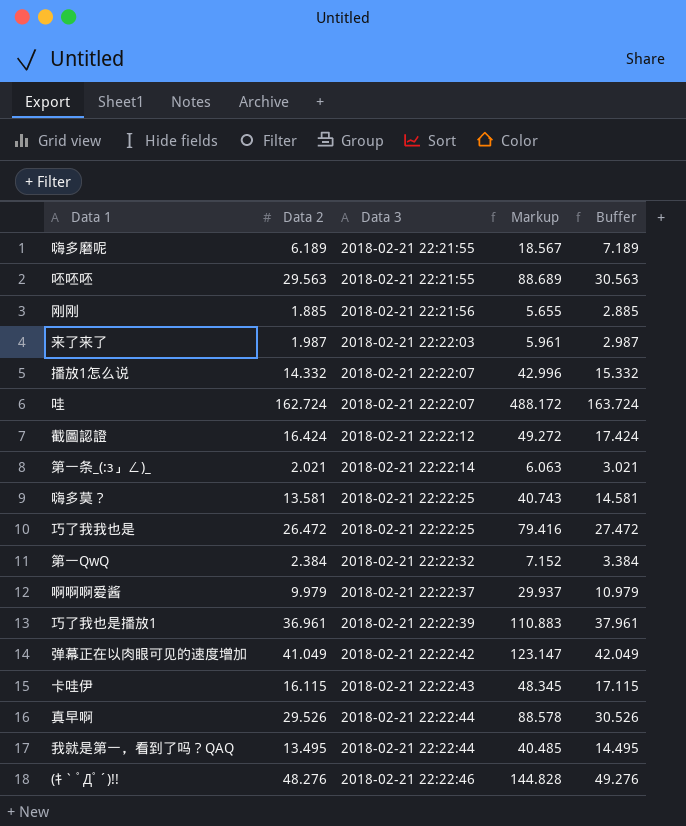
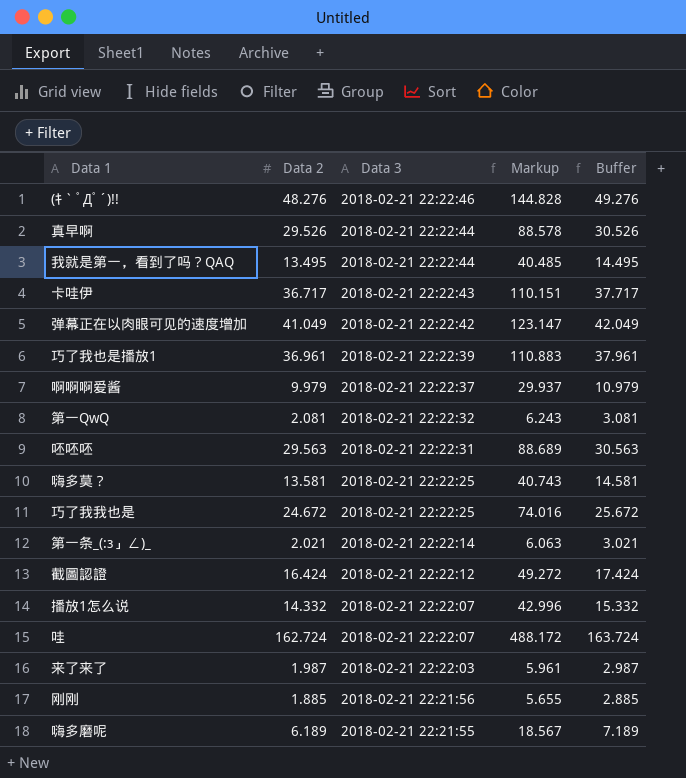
row order: Data 3 ascending -> Data 3 descending
卡哇伊 | Data 2: 16.115 -> 36.717
卡哇伊 | Markup: 48.345 -> 110.151
卡哇伊 | Buffer: 17.115 -> 37.717
第一QwQ | Data 2: 2.384 -> 2.081
第一QwQ | Markup: 7.152 -> 6.243
第一QwQ | Buffer: 3.384 -> 3.081
呸呸呸 | Data 3: 2018-02-21 22:21:55 -> 2018-02-21 22:22:31
巧了我我也是 | Data 2: 26.472 -> 24.672
巧了我我也是 | Markup: 79.416 -> 74.016
巧了我我也是 | Buffer: 27.472 -> 25.672

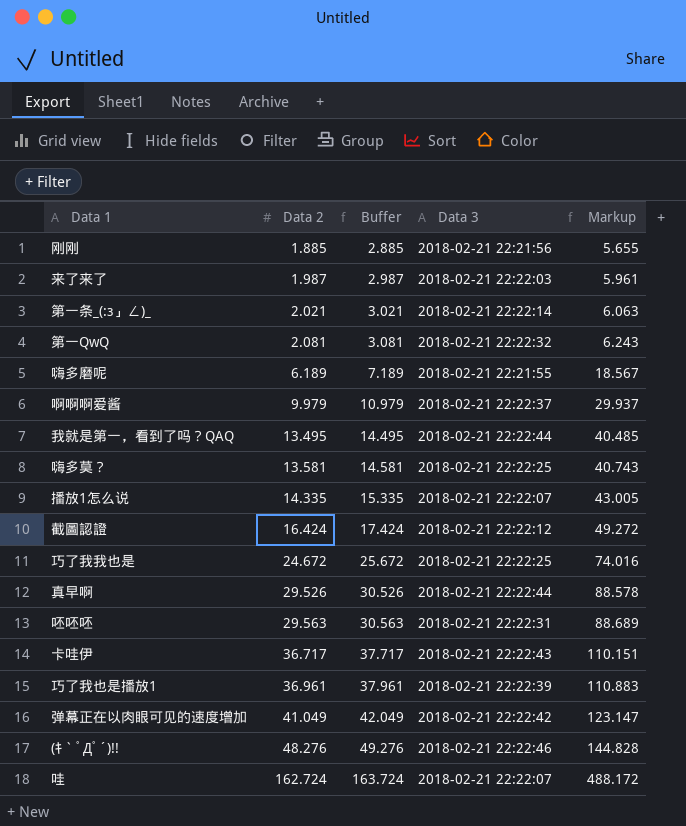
row order: Data 3 descending -> Data 2 ascending
column Buffer | position: 5 -> 3
播放1怎么说 | Data 2: 14.332 -> 14.335
播放1怎么说 | Buffer: 15.332 -> 15.335
播放1怎么说 | Markup: 42.996 -> 43.005

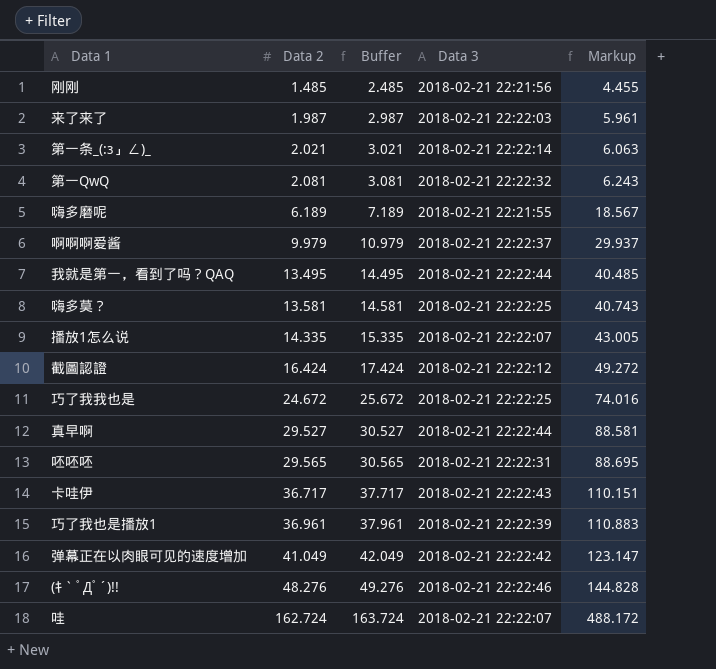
刚刚 | Data 2: 1.885 -> 1.485
刚刚 | Buffer: 2.885 -> 2.485
刚刚 | Markup: 5.655 -> 4.455
真早啊 | Data 2: 29.526 -> 29.527
真早啊 | Buffer: 30.526 -> 30.527
真早啊 | Markup: 88.578 -> 88.581
呸呸呸 | Data 2: 29.563 -> 29.565
呸呸呸 | Buffer: 30.563 -> 30.565
呸呸呸 | Markup: 88.689 -> 88.695

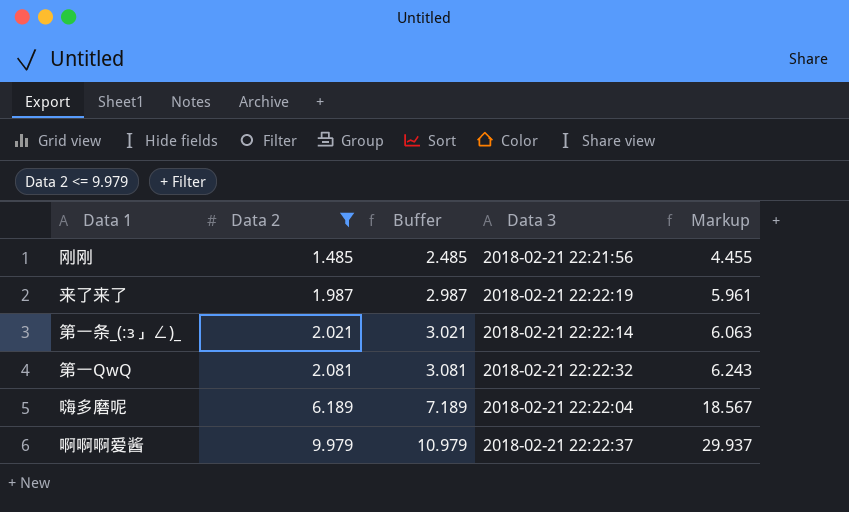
filter: none -> Data 2 <= 9.979
来了来了 | Data 3: 2018-02-21 22:22:03 -> 2018-02-21 22:22:19
嗨多磨呢 | Data 3: 2018-02-21 22:21:55 -> 2018-02-21 22:22:04

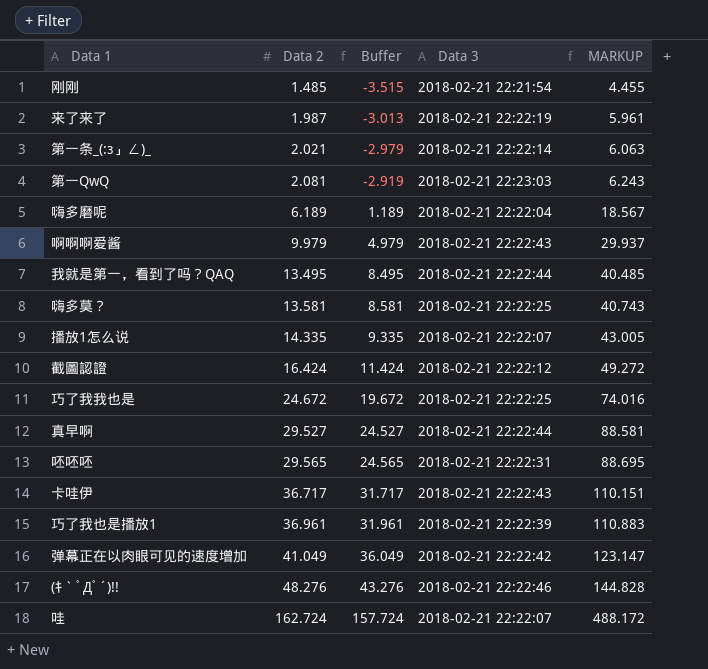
filter: Data 2 <= 9.979 -> none
column Buffer | formula: [Data 2] + 1 -> [Data 2] - 5
column name: Markup -> MARKUP
刚刚 | Data 3: 2018-02-21 22:21:56 -> 2018-02-21 22:21:54
第一QwQ | Data 3: 2018-02-21 22:22:32 -> 2018-02-21 22:23:03
啊啊啊爱酱 | Data 3: 2018-02-21 22:22:37 -> 2018-02-21 22:22:43

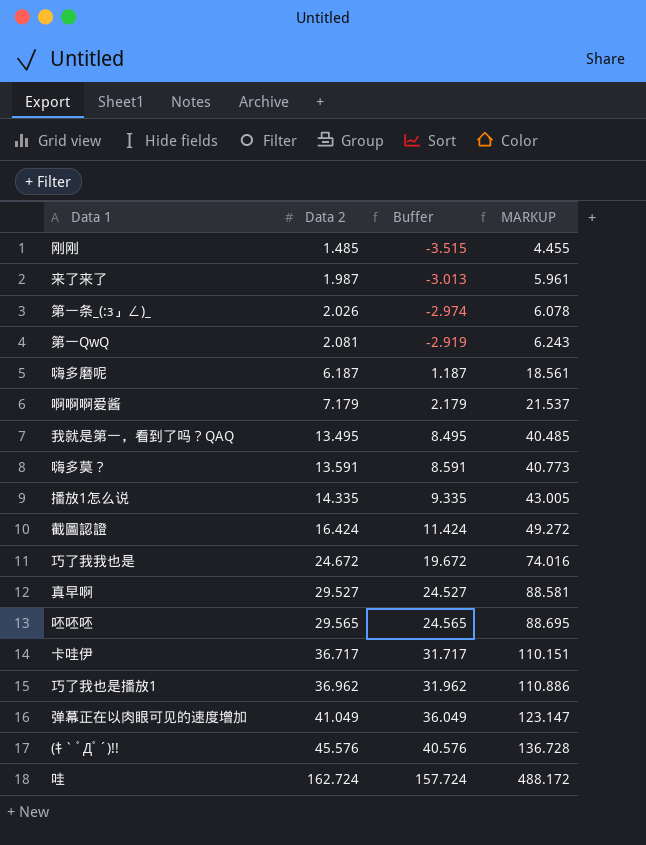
column Data 3 | position: 4 -> none
第一条_(:з」∠)_ | Data 2: 2.021 -> 2.026
第一条_(:з」∠)_ | Buffer: -2.979 -> -2.974
第一条_(:з」∠)_ | MARKUP: 6.063 -> 6.078
嗨多磨呢 | Data 2: 6.189 -> 6.187
嗨多磨呢 | Buffer: 1.189 -> 1.187
嗨多磨呢 | MARKUP: 18.567 -> 18.561
啊啊啊爱酱 | Data 2: 9.979 -> 7.179
啊啊啊爱酱 | Buffer: 4.979 -> 2.179
啊啊啊爱酱 | MARKUP: 29.937 -> 21.537
嗨多莫？ | Data 2: 13.581 -> 13.591
嗨多莫？ | Buffer: 8.581 -> 8.591
嗨多莫？ | MARKUP: 40.743 -> 40.773
巧了我也是播放1 | Data 2: 36.961 -> 36.962
巧了我也是播放1 | Buffer: 31.961 -> 31.962
巧了我也是播放1 | MARKUP: 110.883 -> 110.886
(ｷ｀ﾟДﾟ´)!! | Data 2: 48.276 -> 45.576
(ｷ｀ﾟДﾟ´)!! | Buffer: 43.276 -> 40.576
(ｷ｀ﾟДﾟ´)!! | MARKUP: 144.828 -> 136.728

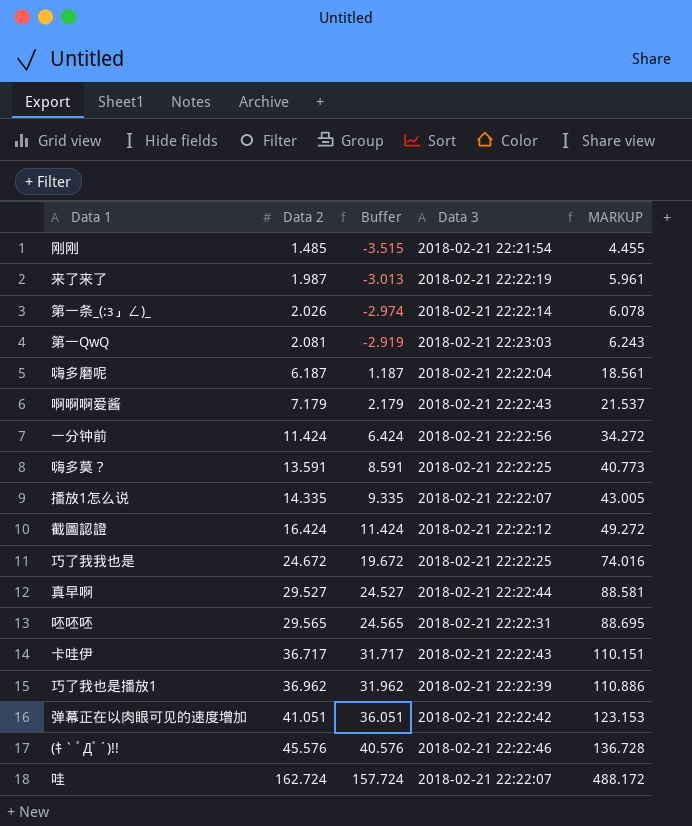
column Data 3 | position: none -> 4
row 我就是第一，看到了吗？QAQ: 13.495 | 8.495 | 40.485 -> none
row 一分钟前: none -> 11.424 | 6.424 | 2018-02-21 22:22:56 | 34.272
弹幕正在以肉眼可见的速度增加 | Data 2: 41.049 -> 41.051
弹幕正在以肉眼可见的速度增加 | Buffer: 36.049 -> 36.051
弹幕正在以肉眼可见的速度增加 | MARKUP: 123.147 -> 123.153

